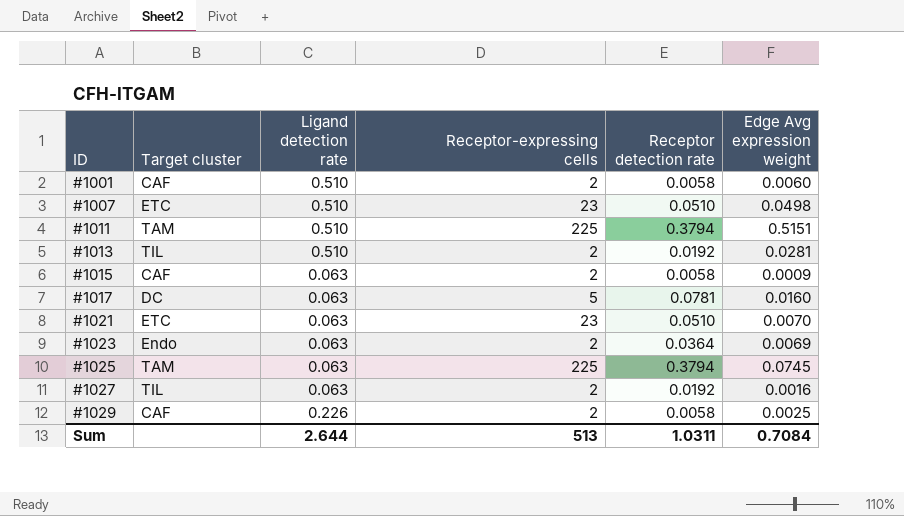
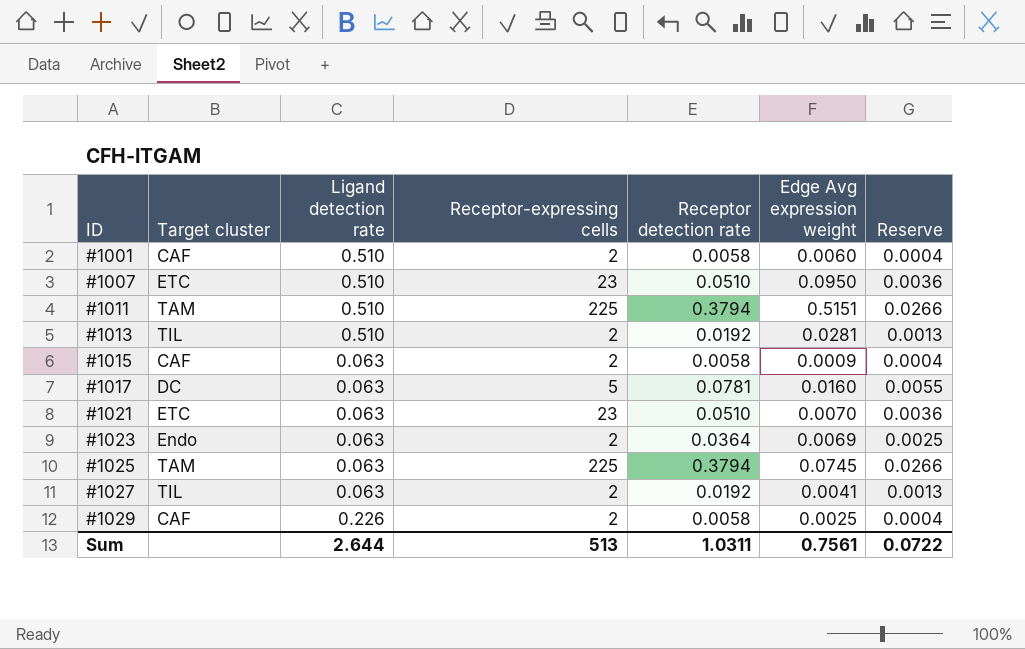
column Reserve | formula: none -> [Receptor detection rate] * 0.07
#1007 | Edge Avg expression weight: 0.0498 -> 0.0950
#1027 | Edge Avg expression weight: 0.0016 -> 0.0041
Sum | Edge Avg expression weight: 0.7084 -> 0.7561

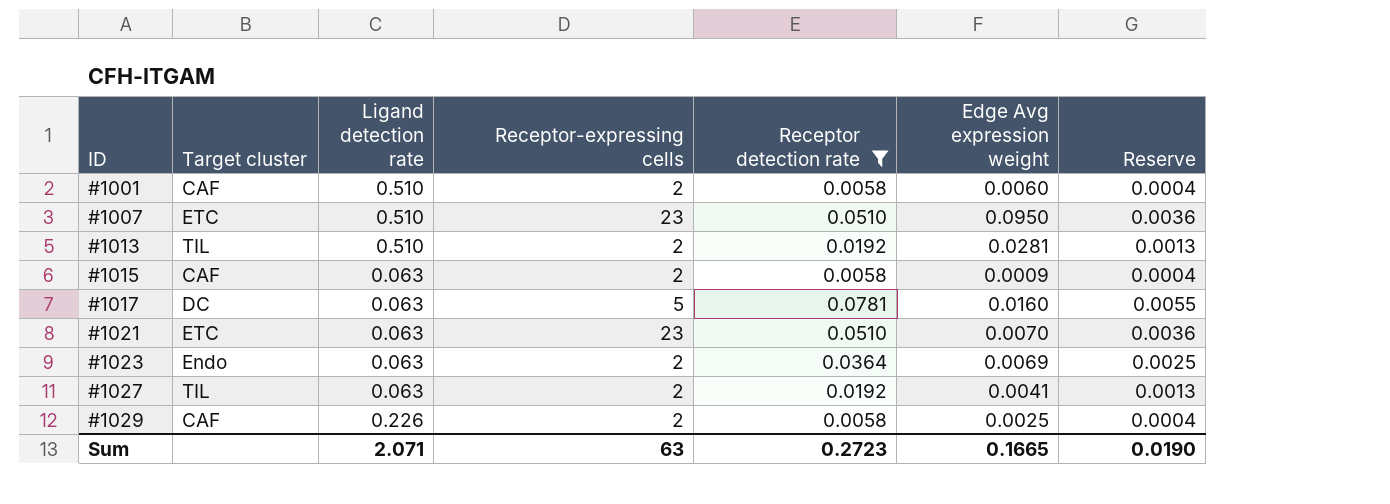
filter: none -> Receptor detection rate != 0.3794
Sum | Ligand detection rate: 2.644 -> 2.071
Sum | Receptor-expressing cells: 513 -> 63
Sum | Receptor detection rate: 1.0311 -> 0.2723
Sum | Edge Avg expression weight: 0.7561 -> 0.1665
Sum | Reserve: 0.0722 -> 0.0190

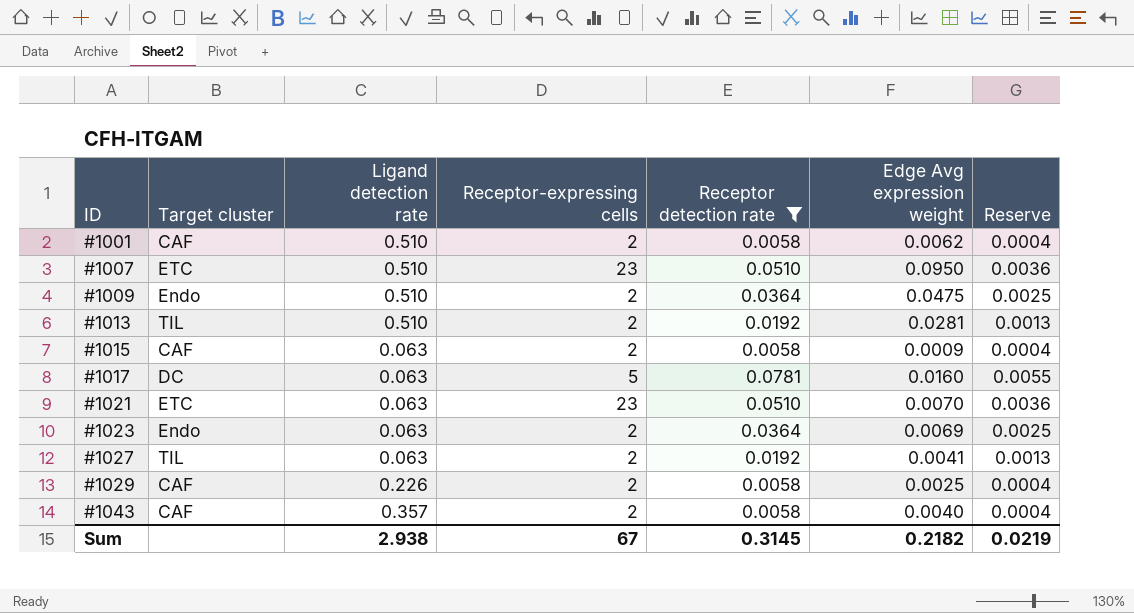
#1001 | Edge Avg expression weight: 0.0060 -> 0.0062
row #1009: none -> Endo | 0.510 | 2 | 0.0364 | 0.0475 | 0.0025
row #1043: none -> CAF | 0.357 | 2 | 0.0058 | 0.0040 | 0.0004
Sum | Ligand detection rate: 2.071 -> 2.938
Sum | Receptor-expressing cells: 63 -> 67
Sum | Receptor detection rate: 0.2723 -> 0.3145
Sum | Edge Avg expression weight: 0.1665 -> 0.2182
Sum | Reserve: 0.0190 -> 0.0219

